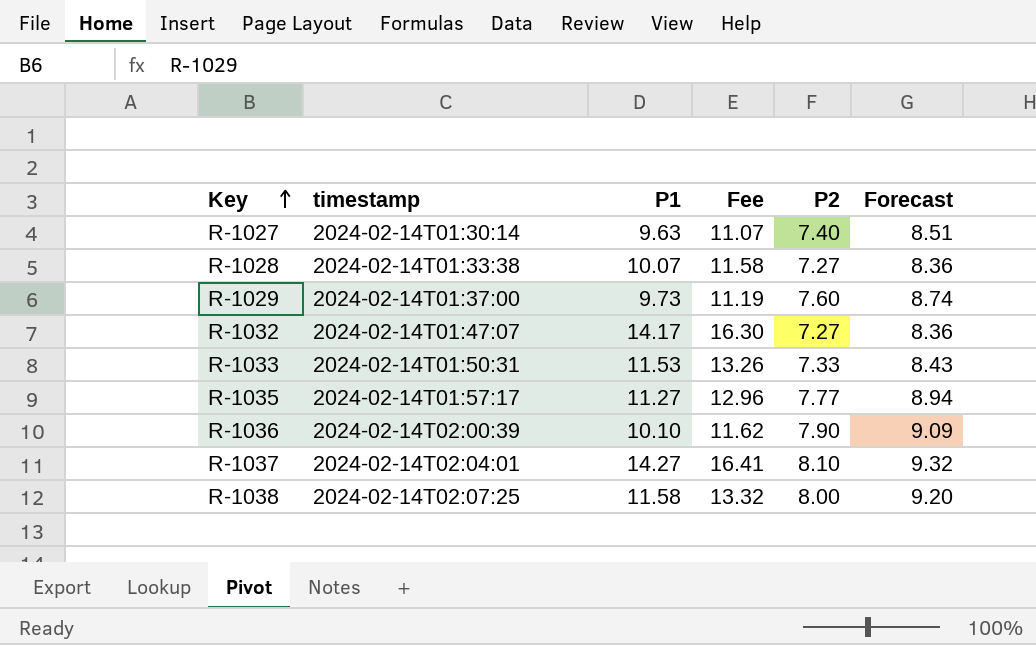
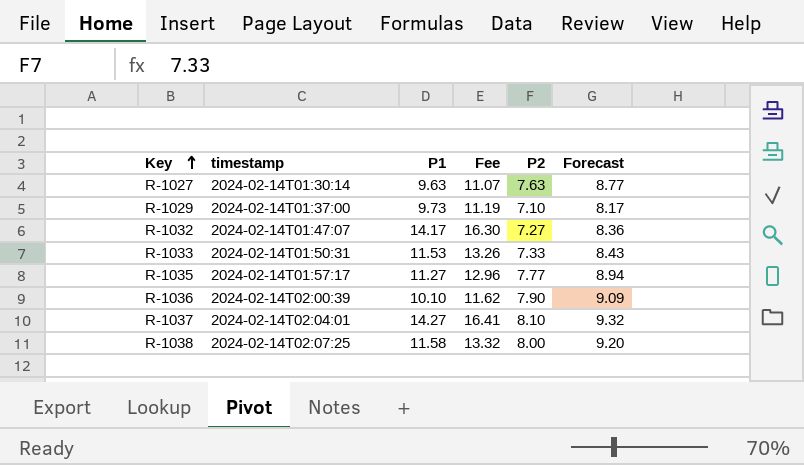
row R-1028: 2024-02-14T01:33:38 | 10.07 | 11.58 | 7.27 | 8.36 -> none
R-1027 | P2: 7.40 -> 7.63
R-1027 | Forecast: 8.51 -> 8.77
R-1029 | P2: 7.60 -> 7.10
R-1029 | Forecast: 8.74 -> 8.17

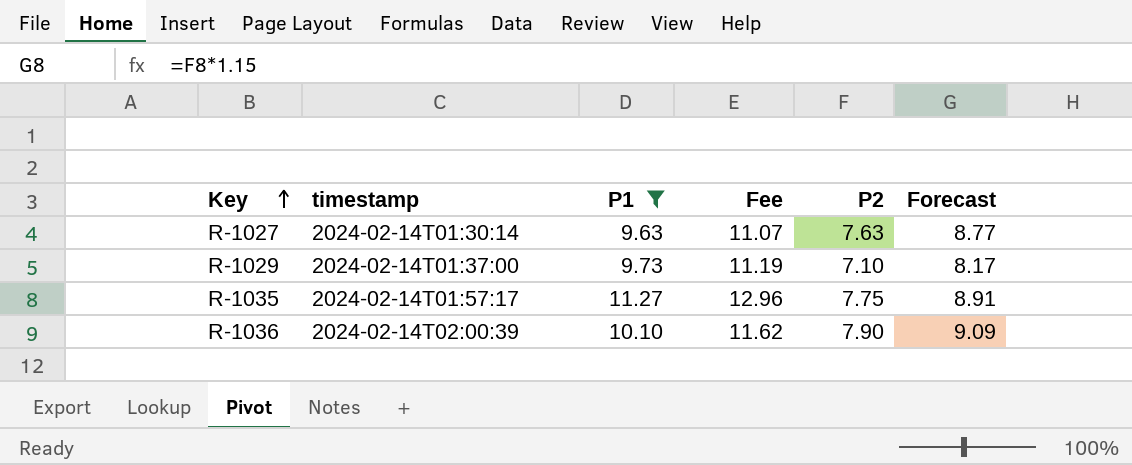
filter: none -> P1 <= 11.27
R-1035 | P2: 7.77 -> 7.75
R-1035 | Forecast: 8.94 -> 8.91

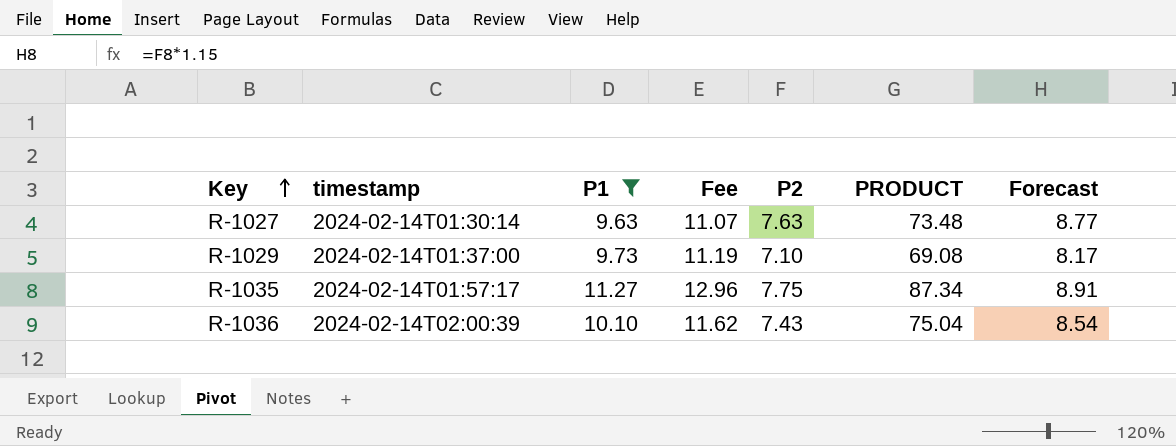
column PRODUCT | formula: none -> [P1] * [P2]
R-1036 | P2: 7.90 -> 7.43
R-1036 | Forecast: 9.09 -> 8.54

